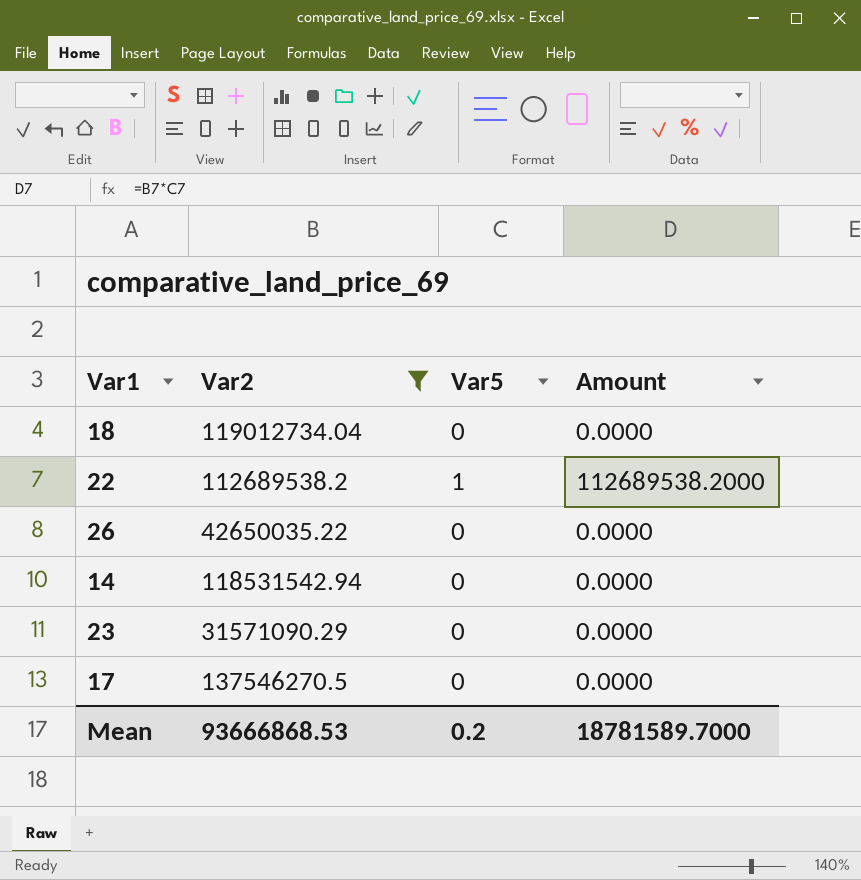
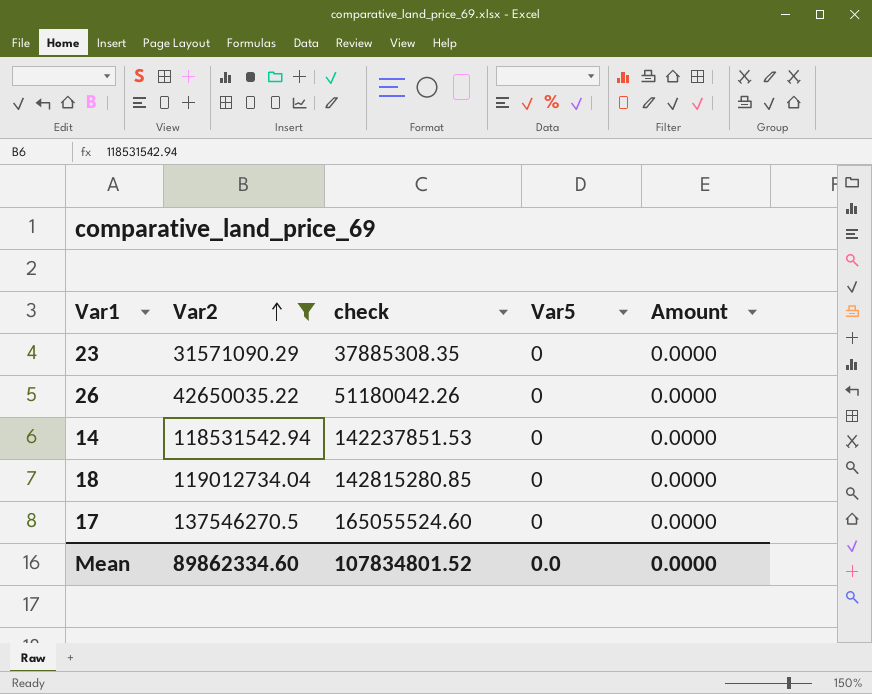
row order: none -> Var2 ascending
column check | formula: none -> [Var2] * 1.2
row 22: 112689538.2 | 1 | 112689538.2000 -> none
Mean | Var2: 93666868.53 -> 89862334.60
Mean | Var5: 0.2 -> 0.0
Mean | Amount: 18781589.7000 -> 0.0000

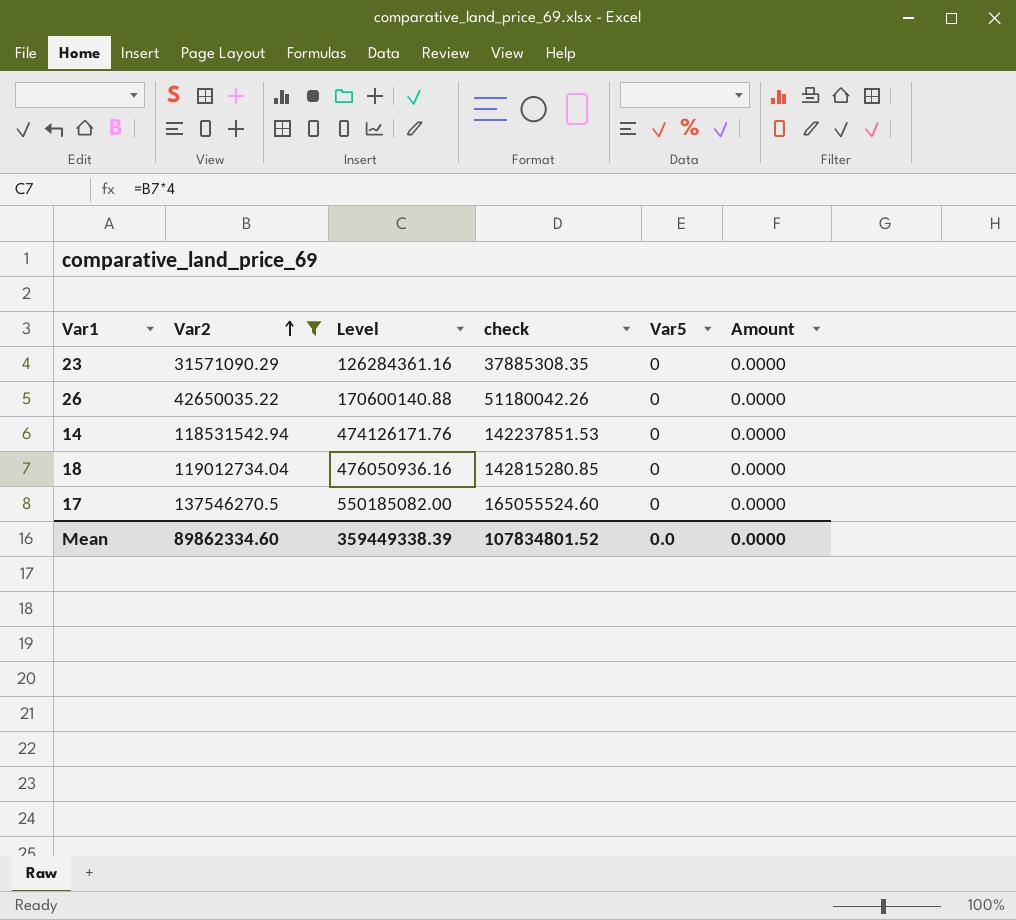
column Level | formula: none -> [Var2] * 4

